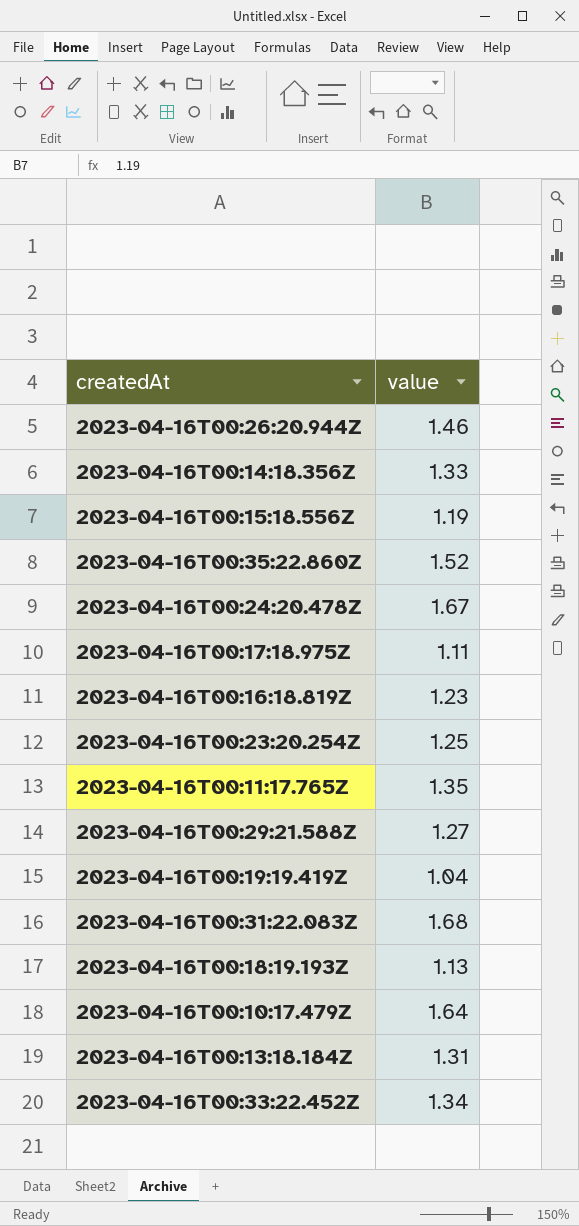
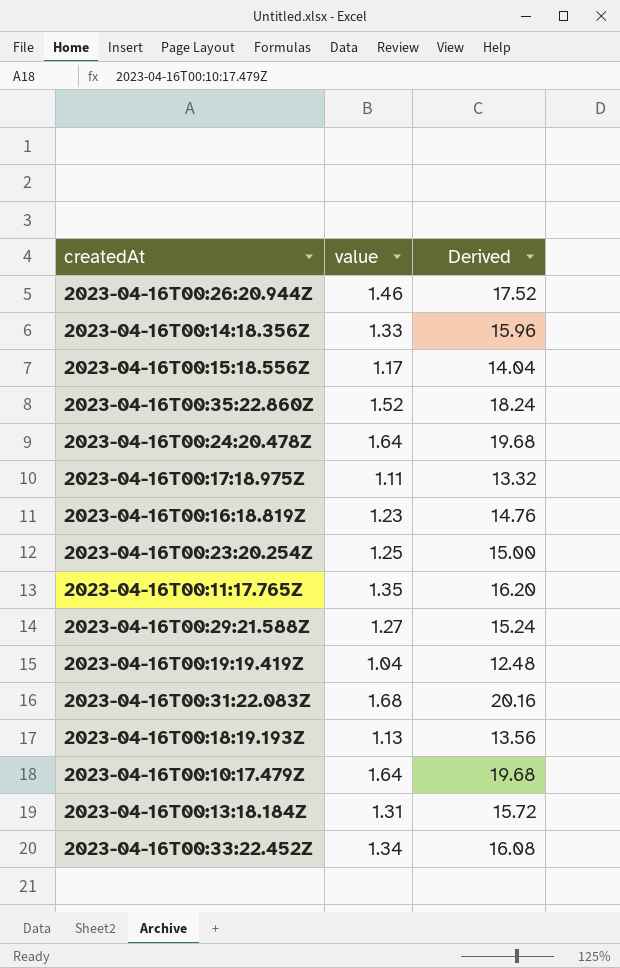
column Derived | formula: none -> [value] * 12
2023-04-16T00:15:18.556Z | value: 1.19 -> 1.17
2023-04-16T00:24:20.478Z | value: 1.67 -> 1.64

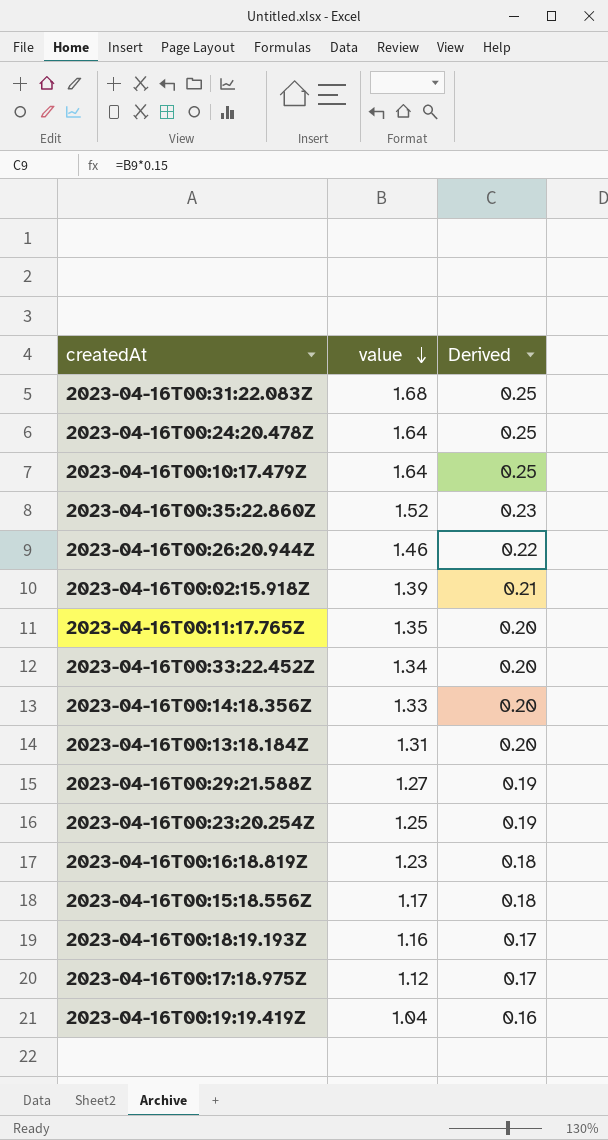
row order: none -> value descending
column Derived | formula: [value] * 12 -> [value] * 0.15
row 2023-04-16T00:02:15.918Z: none -> 1.39 | 0.21
2023-04-16T00:18:19.193Z | value: 1.13 -> 1.16
2023-04-16T00:17:18.975Z | value: 1.11 -> 1.12

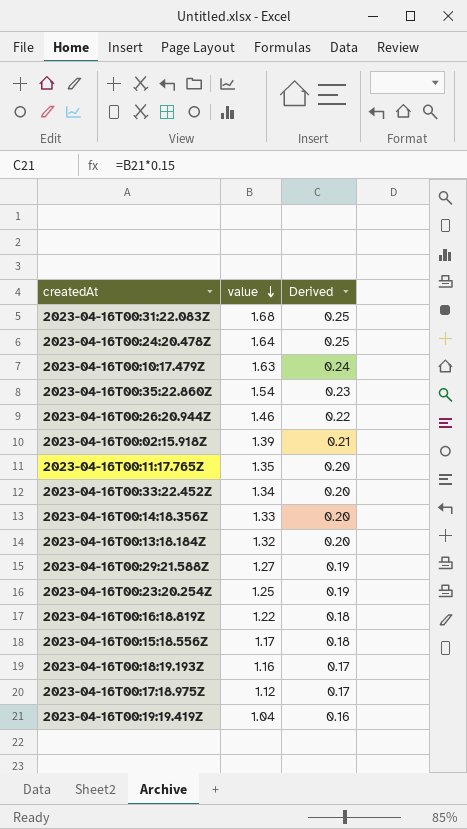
2023-04-16T00:10:17.479Z | value: 1.64 -> 1.63
2023-04-16T00:10:17.479Z | Derived: 0.25 -> 0.24
2023-04-16T00:35:22.860Z | value: 1.52 -> 1.54
2023-04-16T00:13:18.184Z | value: 1.31 -> 1.32
2023-04-16T00:16:18.819Z | value: 1.23 -> 1.22

